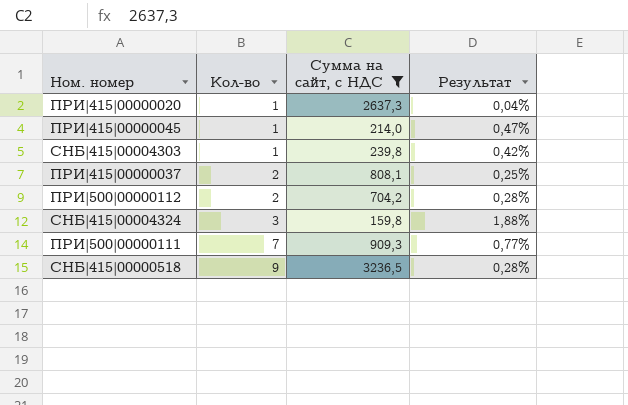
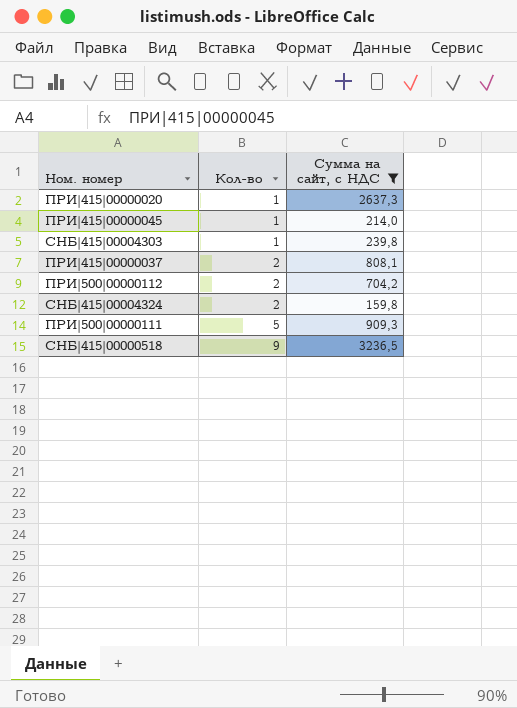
column Результат | formula: [Кол-во] / [Сумма на сайт, с НДС] -> none
СНБ|415|00004324 | Кол-во: 3 -> 2
ПРИ|500|00000111 | Кол-во: 7 -> 5

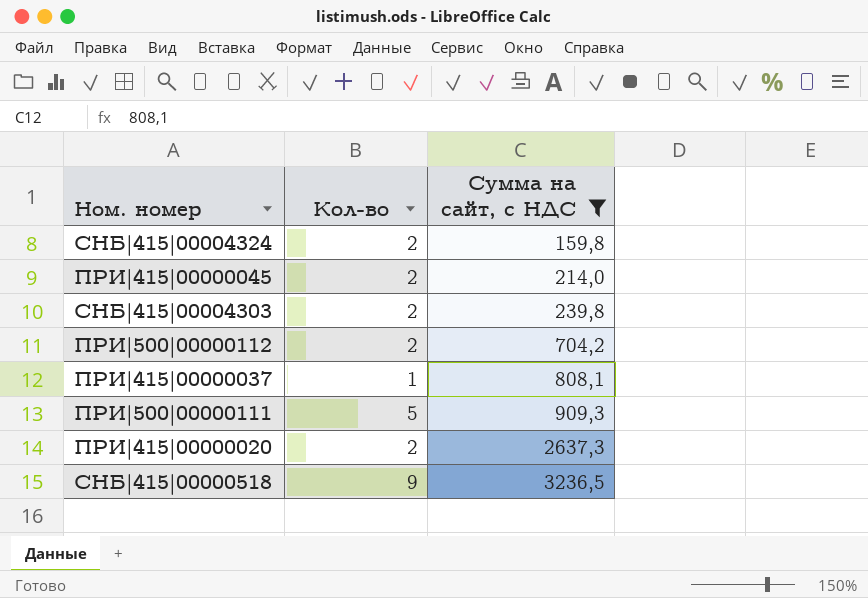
row order: Кол-во ascending -> Сумма на сайт, с НДС ascending
ПРИ|415|00000045 | Кол-во: 1 -> 2
СНБ|415|00004303 | Кол-во: 1 -> 2
ПРИ|415|00000037 | Кол-во: 2 -> 1
ПРИ|415|00000020 | Кол-во: 1 -> 2

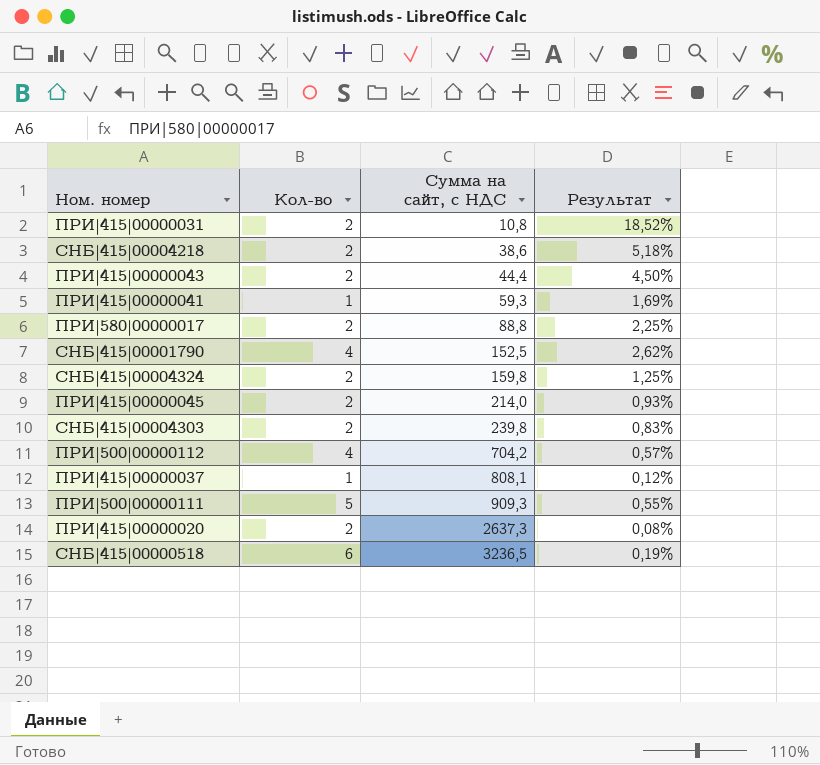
filter: Сумма на сайт, с НДС >= 159,8 -> none
column Результат | formula: none -> [Кол-во] / [Сумма на сайт, с НДС]
ПРИ|500|00000112 | Кол-во: 2 -> 4
СНБ|415|00000518 | Кол-во: 9 -> 6

